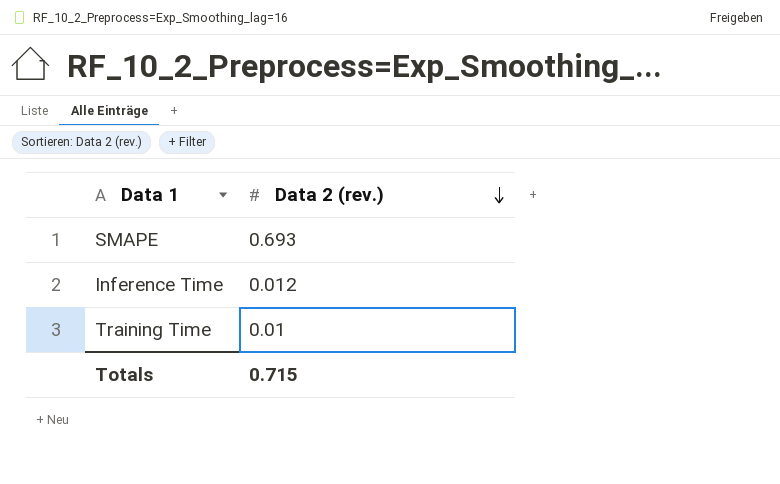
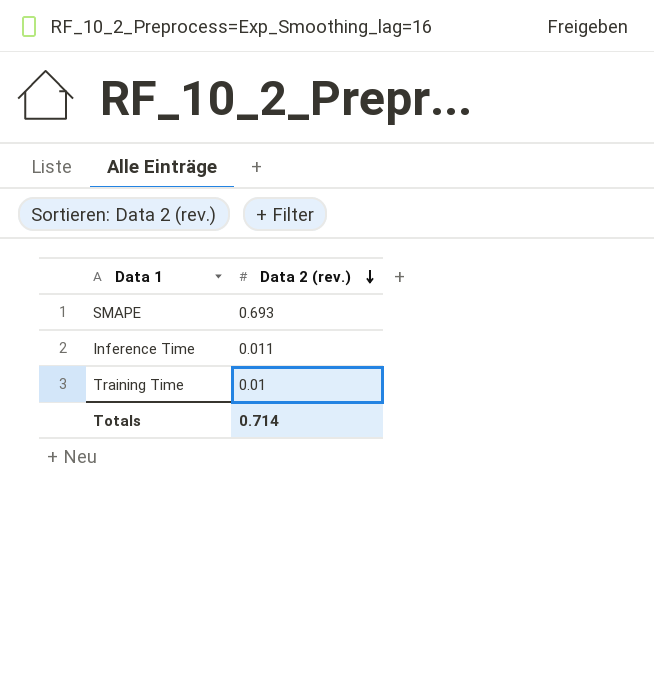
Inference Time | Data 2 (rev.): 0.012 -> 0.011
Totals | Data 2 (rev.): 0.715 -> 0.714

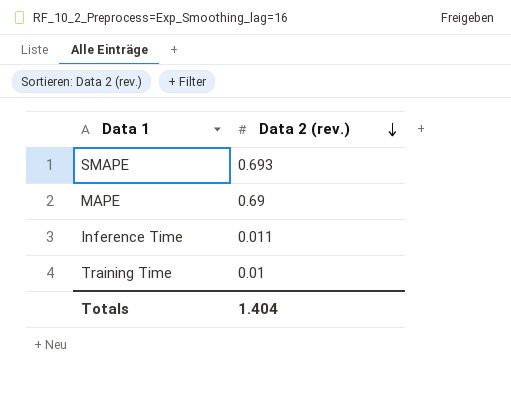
row MAPE: none -> 0.69
Totals | Data 2 (rev.): 0.714 -> 1.404

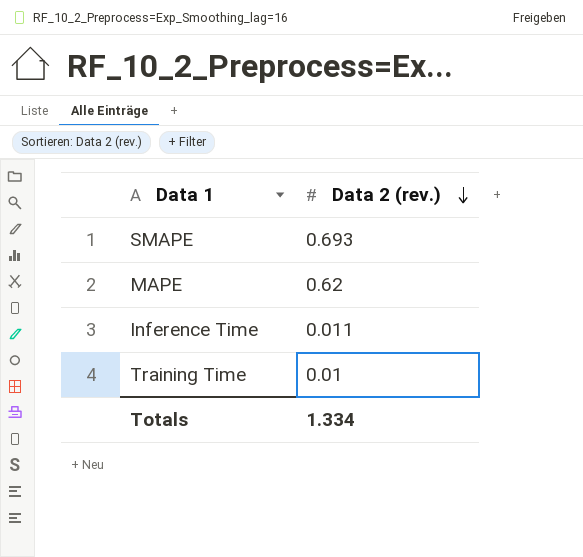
MAPE | Data 2 (rev.): 0.69 -> 0.62
Totals | Data 2 (rev.): 1.404 -> 1.334

